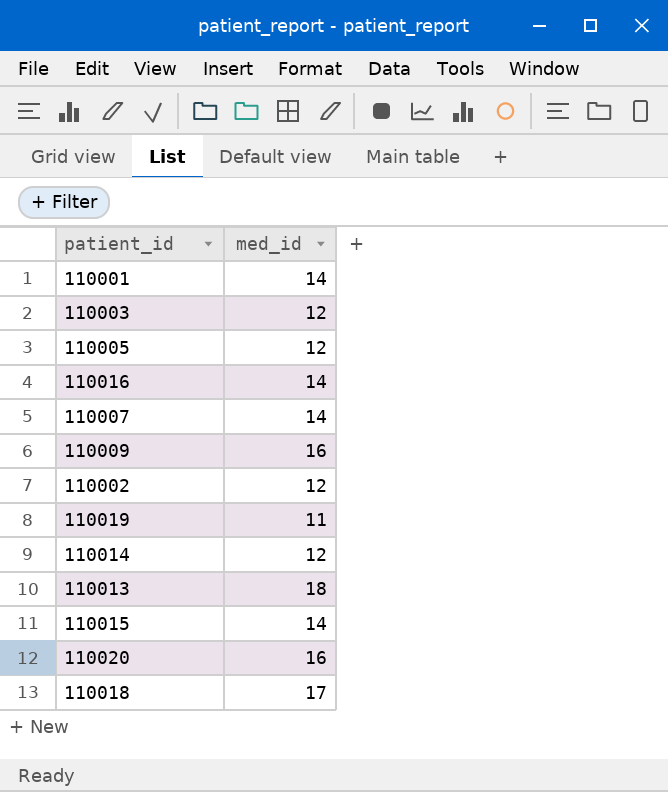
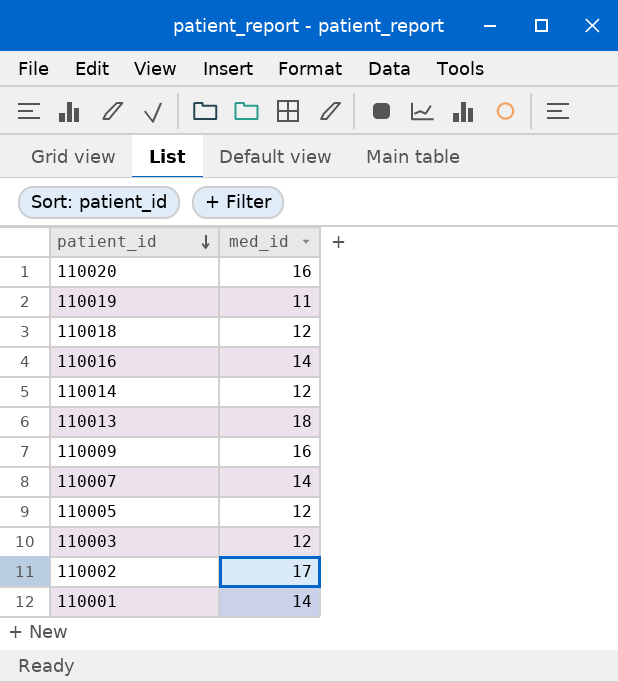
row order: none -> patient_id descending
row 110015: 14 -> none
110018 | med_id: 17 -> 12
110002 | med_id: 12 -> 17

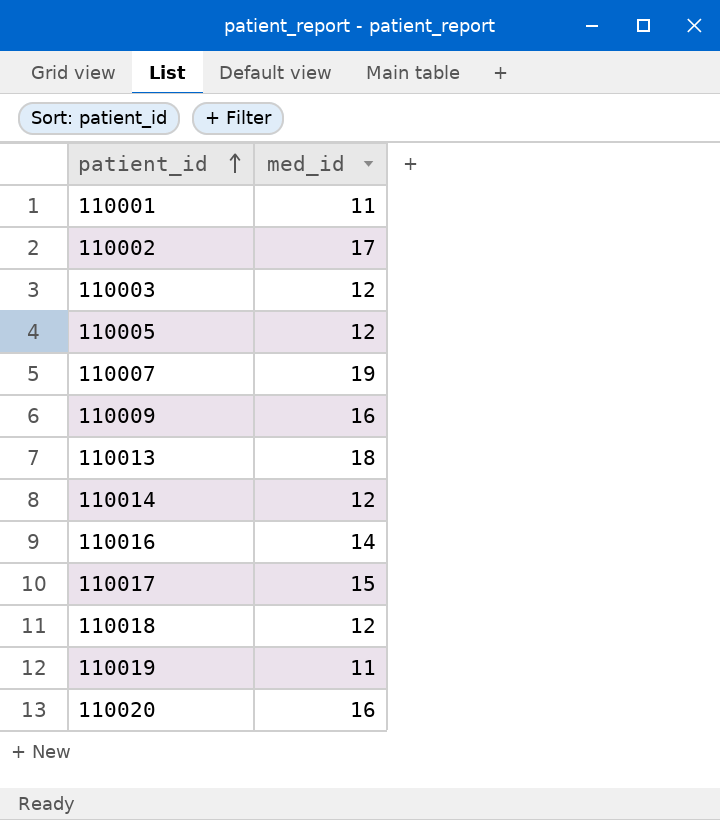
row order: patient_id descending -> patient_id ascending
110001 | med_id: 14 -> 11
110007 | med_id: 14 -> 19
row 110017: none -> 15

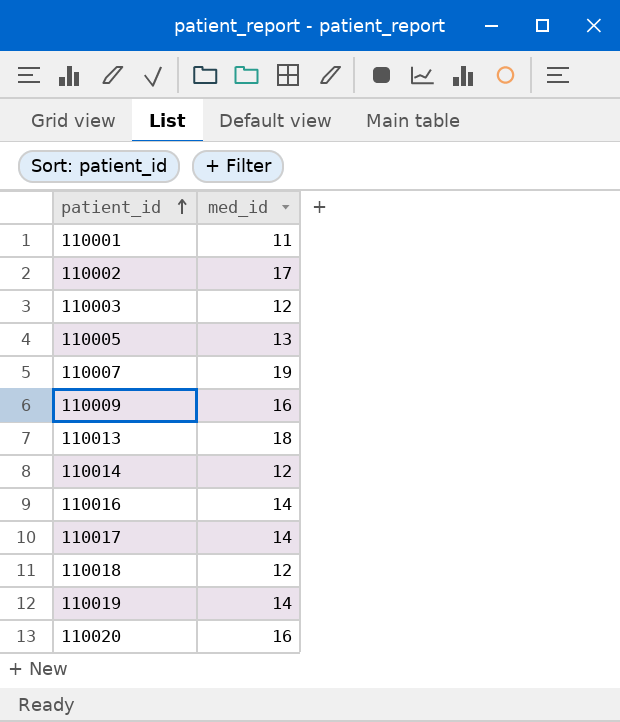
110005 | med_id: 12 -> 13
110017 | med_id: 15 -> 14
110019 | med_id: 11 -> 14

